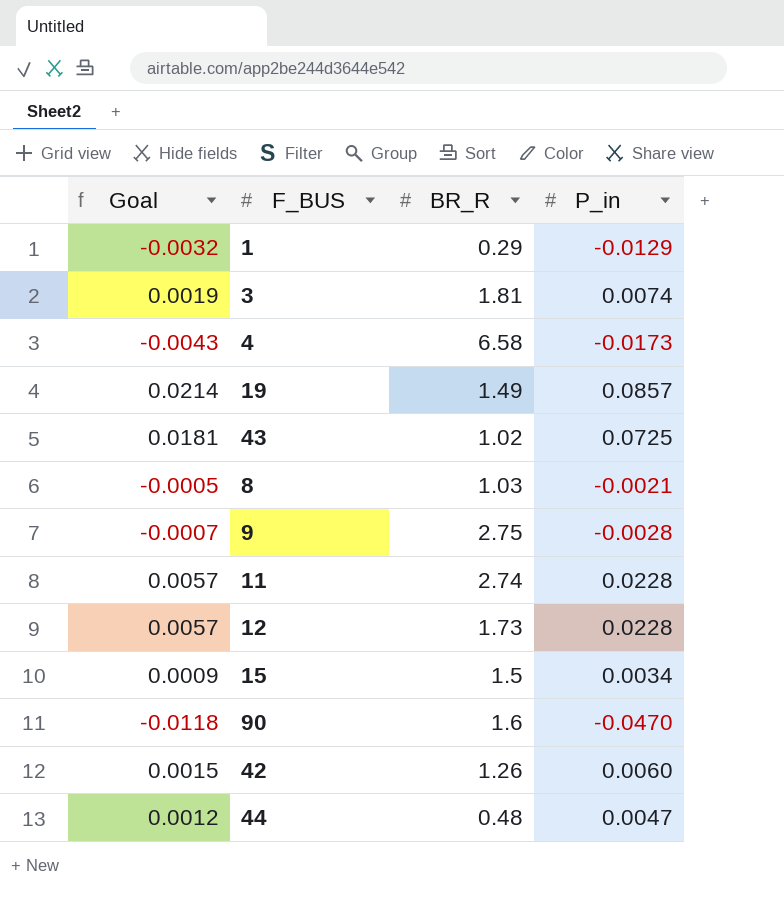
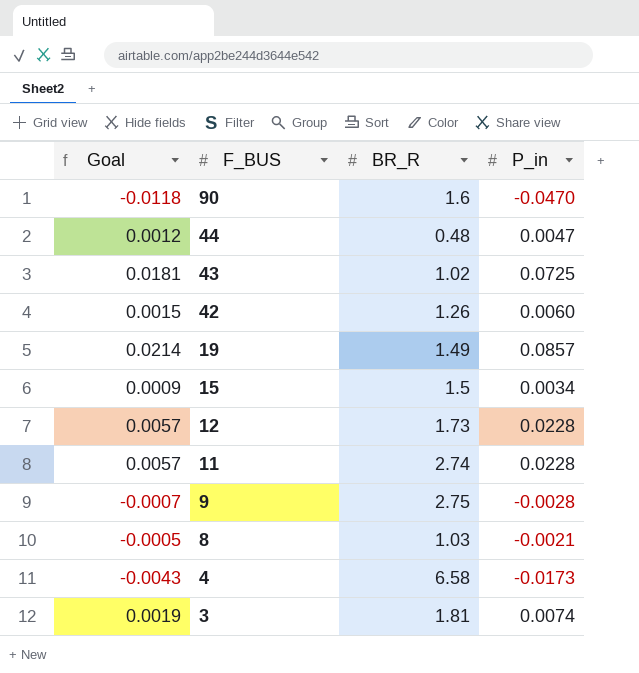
row order: none -> F_BUS descending
row 1: -0.0032 | 0.29 | -0.0129 -> none

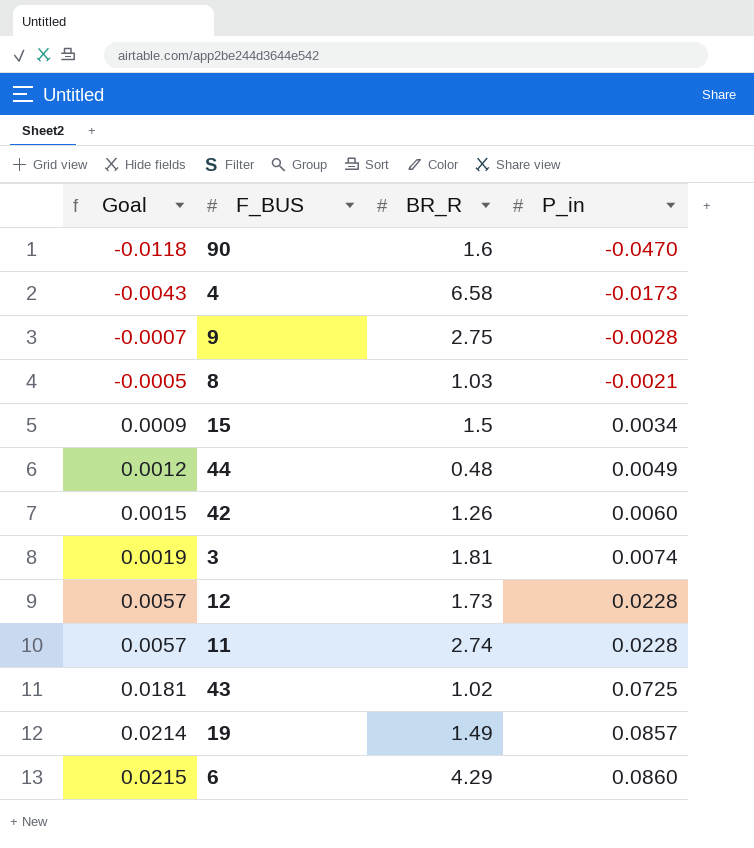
row order: F_BUS descending -> Goal ascending
44 | P_in: 0.0047 -> 0.0049
row 6: none -> 0.0215 | 4.29 | 0.0860

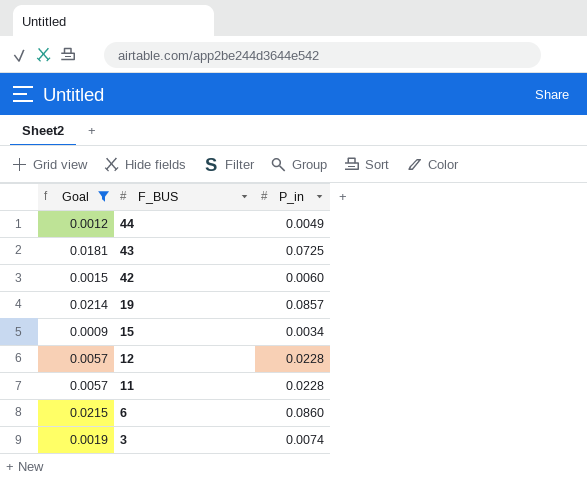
filter: none -> Goal >= 0.0009
row order: Goal ascending -> F_BUS descending
column BR_R | position: 3 -> none

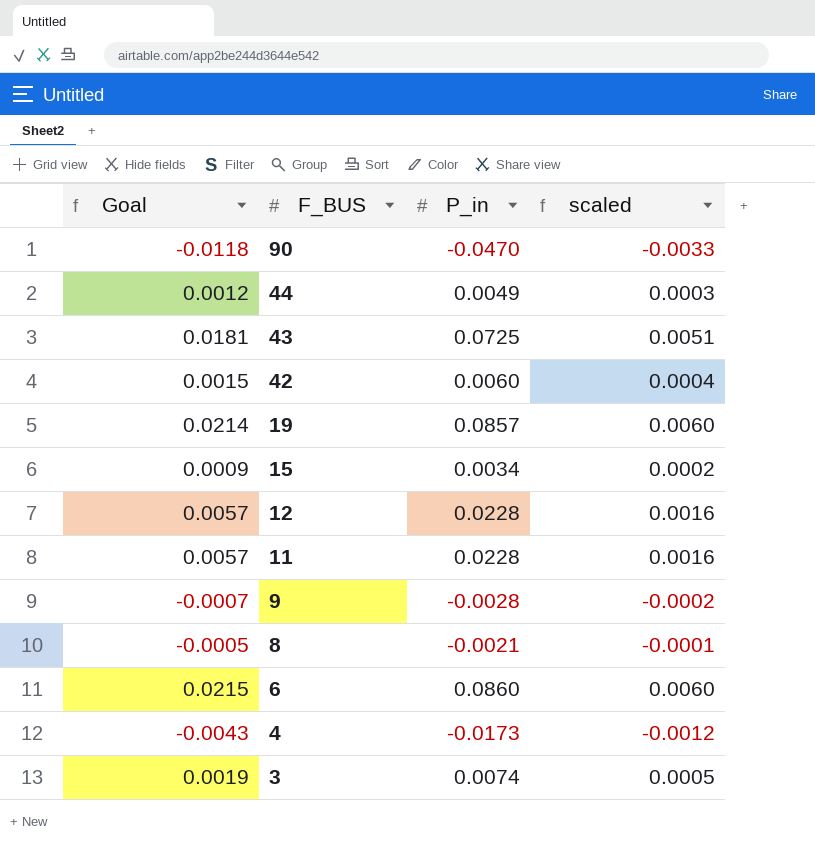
filter: Goal >= 0.0009 -> none
column scaled | formula: none -> [P_in] * 0.07

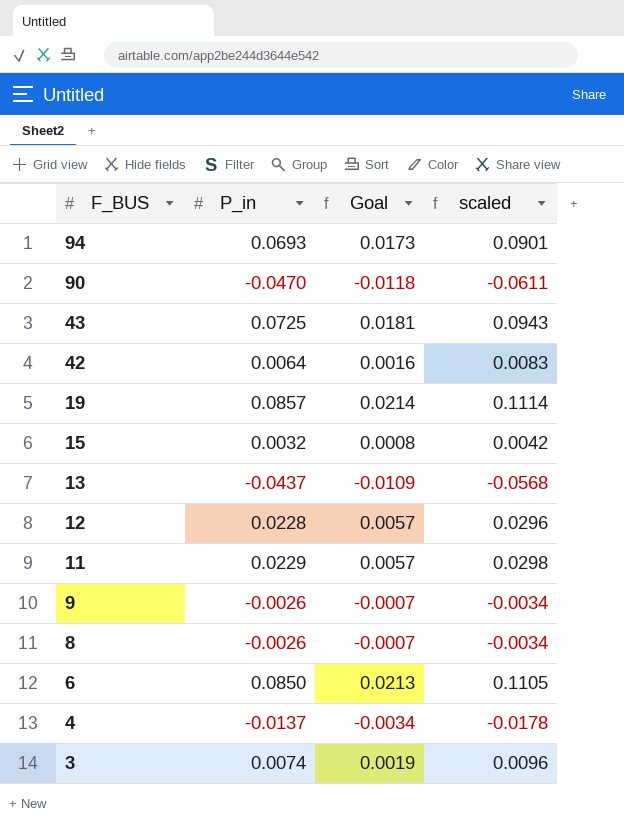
column Goal | position: 1 -> 3
column scaled | formula: [P_in] * 0.07 -> [P_in] * 1.3
row 44: 0.0012 | 0.0049 | 0.0003 -> none
row 94: none -> 0.0693 | 0.0173 | 0.0901
42 | P_in: 0.0060 -> 0.0064
42 | Goal: 0.0015 -> 0.0016
15 | P_in: 0.0034 -> 0.0032
15 | Goal: 0.0009 -> 0.0008
row 13: none -> -0.0437 | -0.0109 | -0.0568
11 | P_in: 0.0228 -> 0.0229
9 | P_in: -0.0028 -> -0.0026
8 | P_in: -0.0021 -> -0.0026
8 | Goal: -0.0005 -> -0.0007
6 | P_in: 0.0860 -> 0.0850
6 | Goal: 0.0215 -> 0.0213
4 | P_in: -0.0173 -> -0.0137
4 | Goal: -0.0043 -> -0.0034

